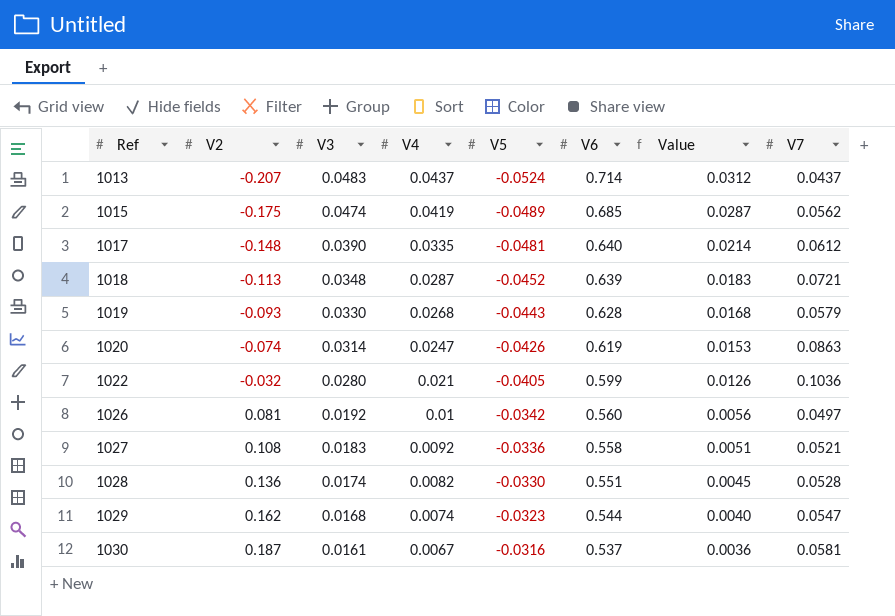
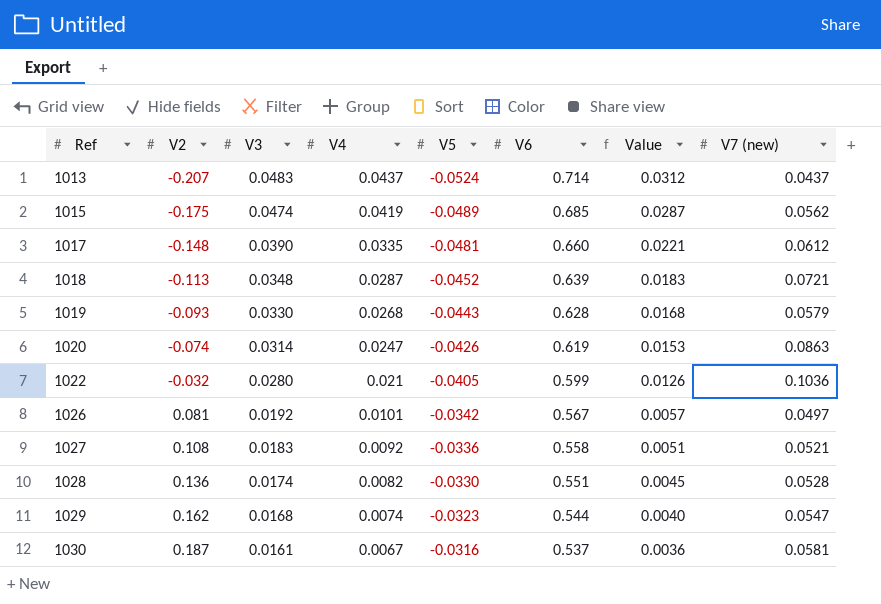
column name: V7 -> V7 (new)
1017 | V6: 0.640 -> 0.660
1017 | Value: 0.0214 -> 0.0221
1026 | V4: 0.01 -> 0.0101
1026 | V6: 0.560 -> 0.567
1026 | Value: 0.0056 -> 0.0057

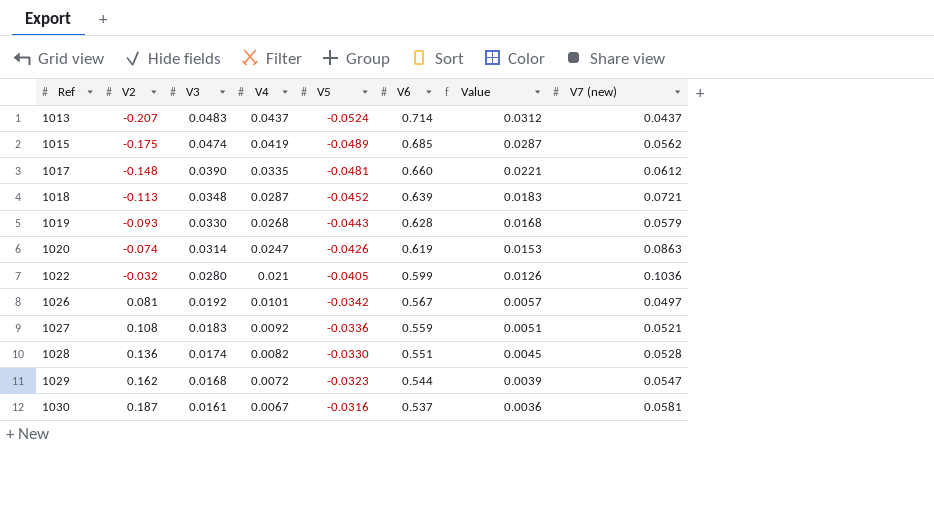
1027 | V6: 0.558 -> 0.559
1029 | V4: 0.0074 -> 0.0072
1029 | Value: 0.0040 -> 0.0039

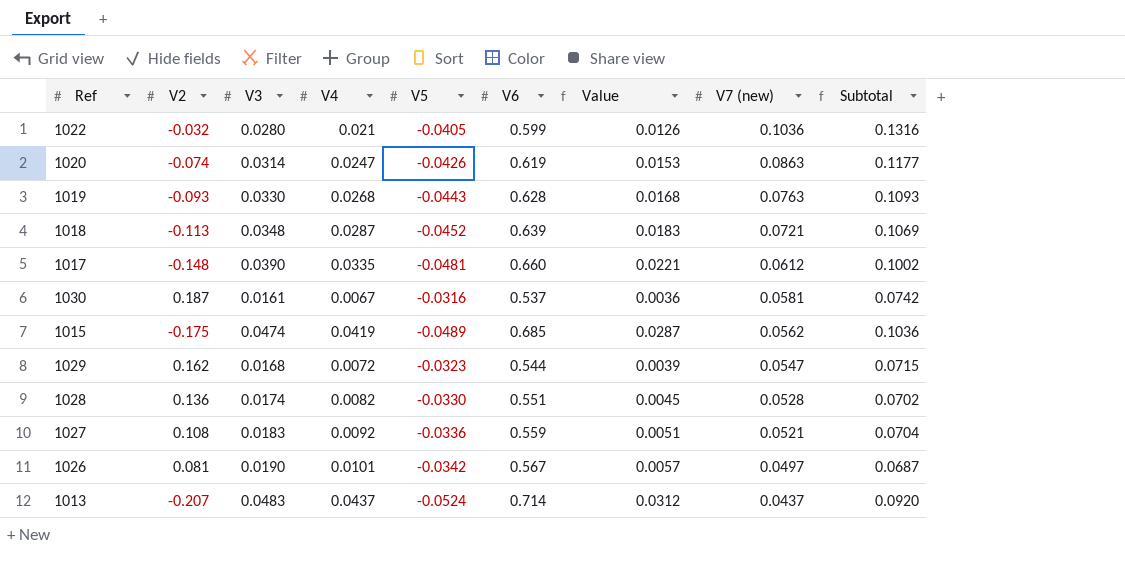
row order: Ref ascending -> V7 (new) descending
column Subtotal | formula: none -> [V3] + [V7 (new)]
1019 | V7 (new): 0.0579 -> 0.0763
1026 | V3: 0.0192 -> 0.0190

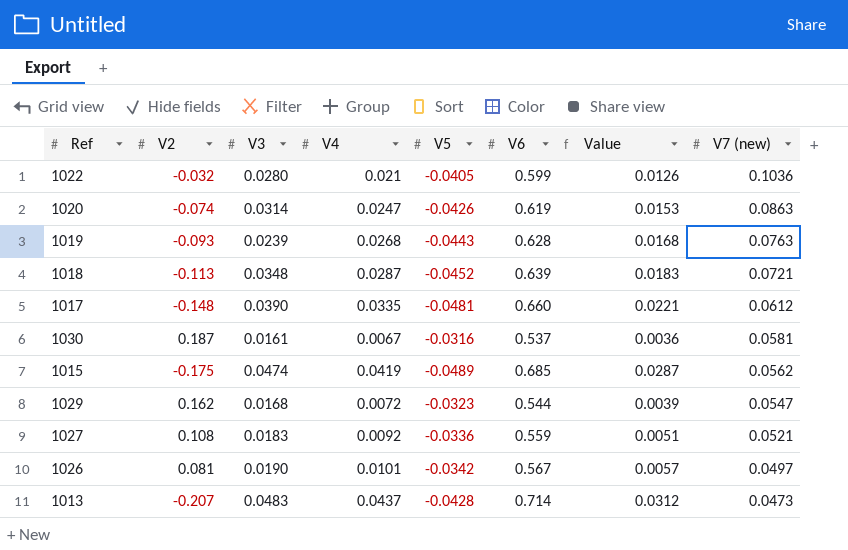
column Subtotal | formula: [V3] + [V7 (new)] -> none
row 1028: 0.136 | 0.0174 | 0.0082 | -0.0330 | 0.551 | 0.0045 | 0.0528 | 0.0702 -> none
1019 | V3: 0.0330 -> 0.0239
1013 | V5: -0.0524 -> -0.0428
1013 | V7 (new): 0.0437 -> 0.0473

